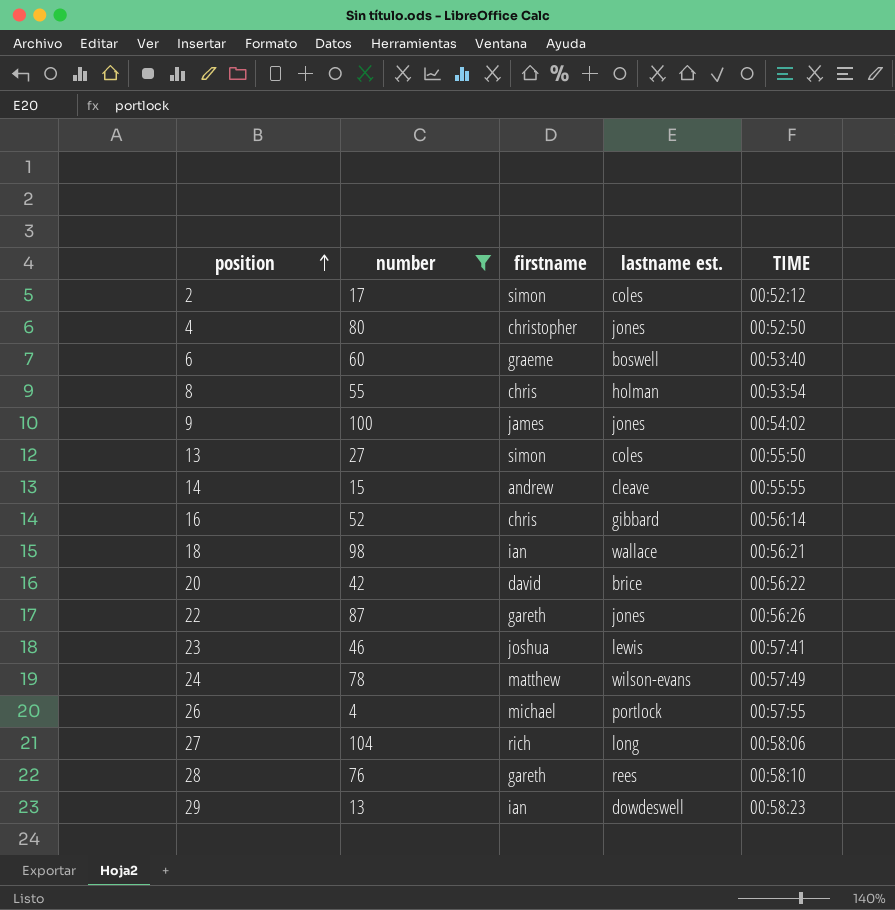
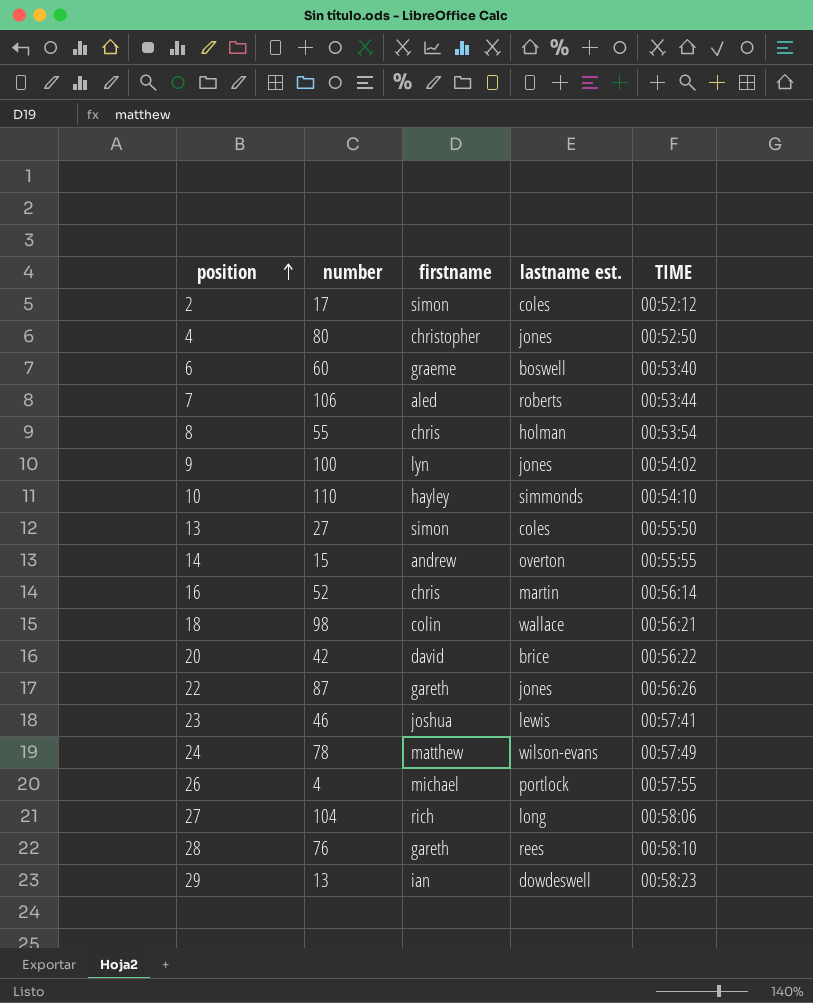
filter: number <= 104 -> none
9 | firstname: james -> lyn
14 | lastname est.: cleave -> overton
16 | lastname est.: gibbard -> martin
18 | firstname: ian -> colin

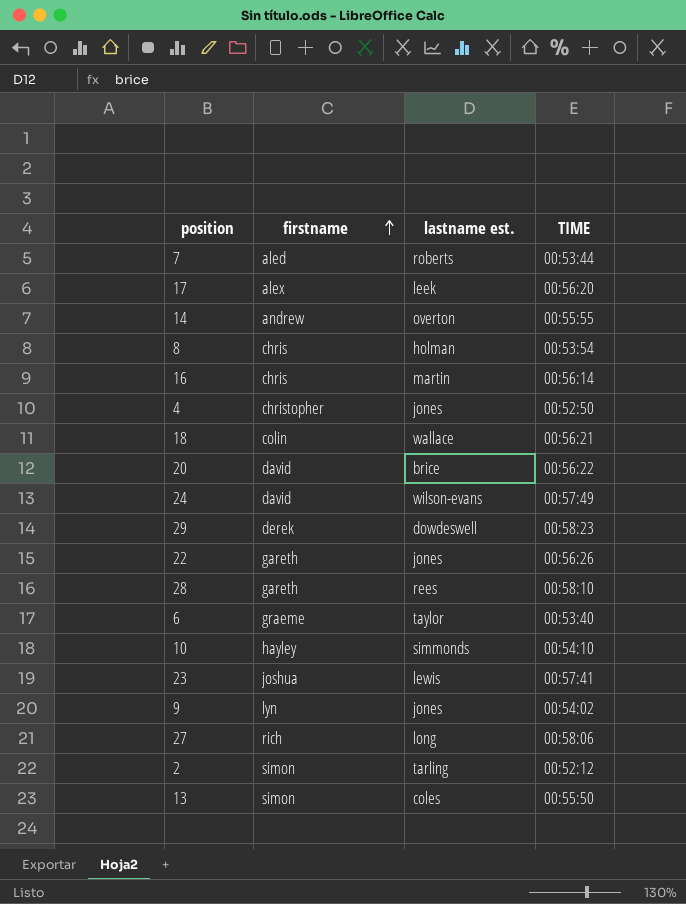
row order: position ascending -> firstname ascending
column number | position: 2 -> none
row 26: 4 | michael | portlock | 00:57:55 -> none
row 17: none -> alex | leek | 00:56:20
24 | firstname: matthew -> david
29 | firstname: ian -> derek
6 | lastname est.: boswell -> taylor
2 | lastname est.: coles -> tarling

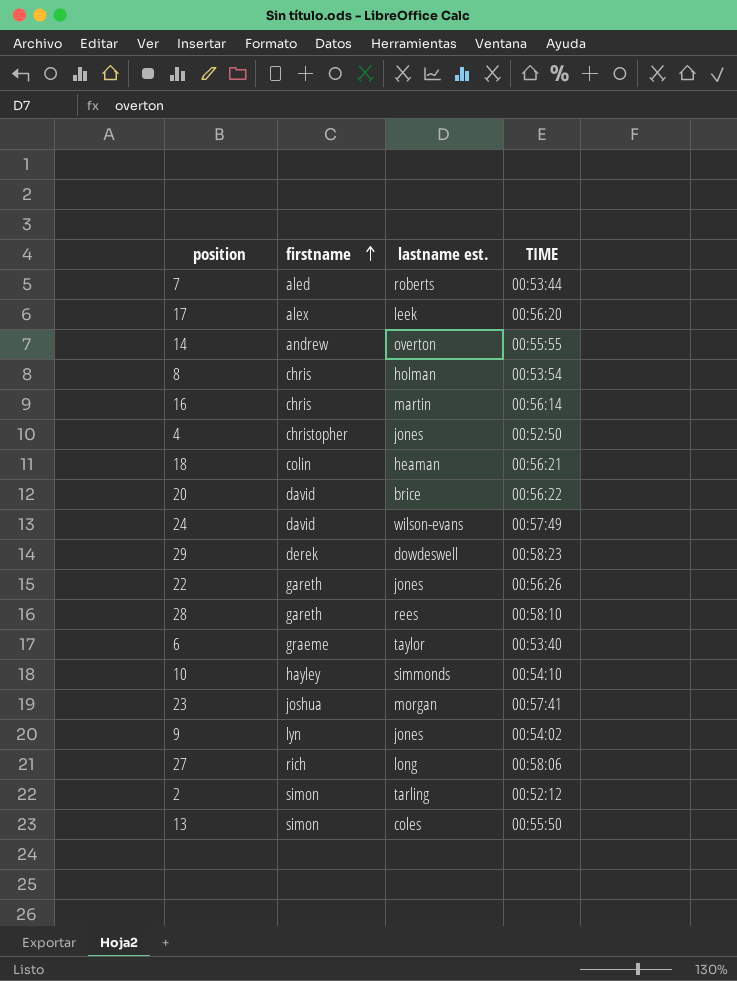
18 | lastname est.: wallace -> heaman
23 | lastname est.: lewis -> morgan

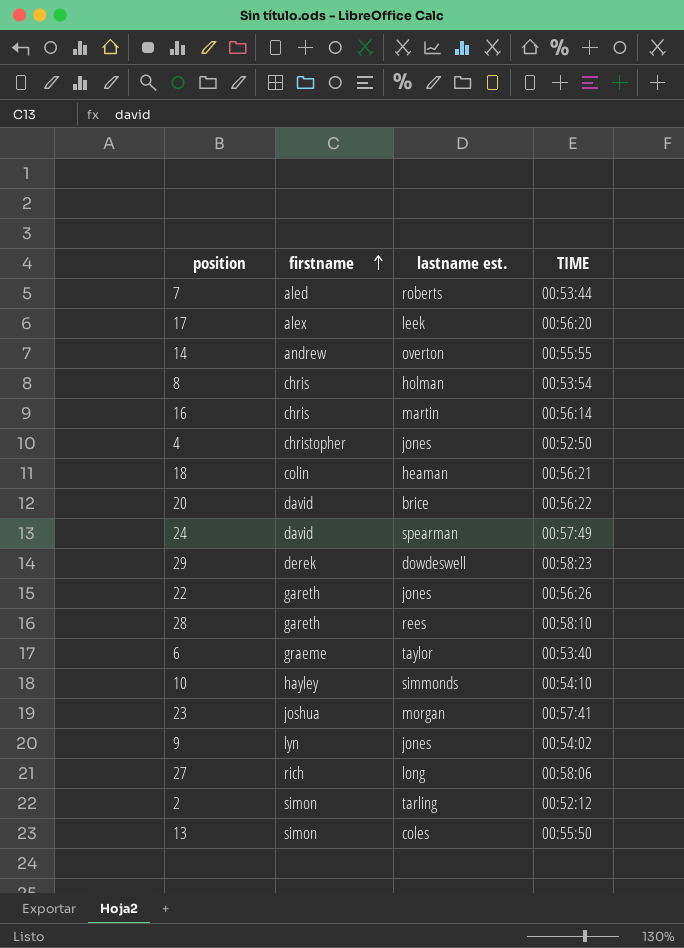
24 | lastname est.: wilson-evans -> spearman

